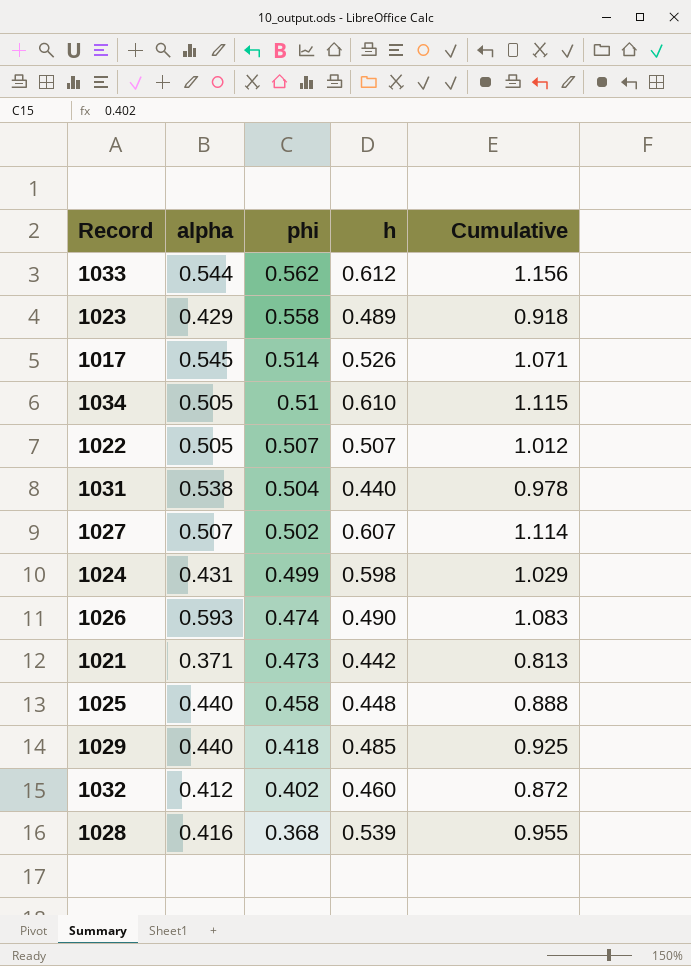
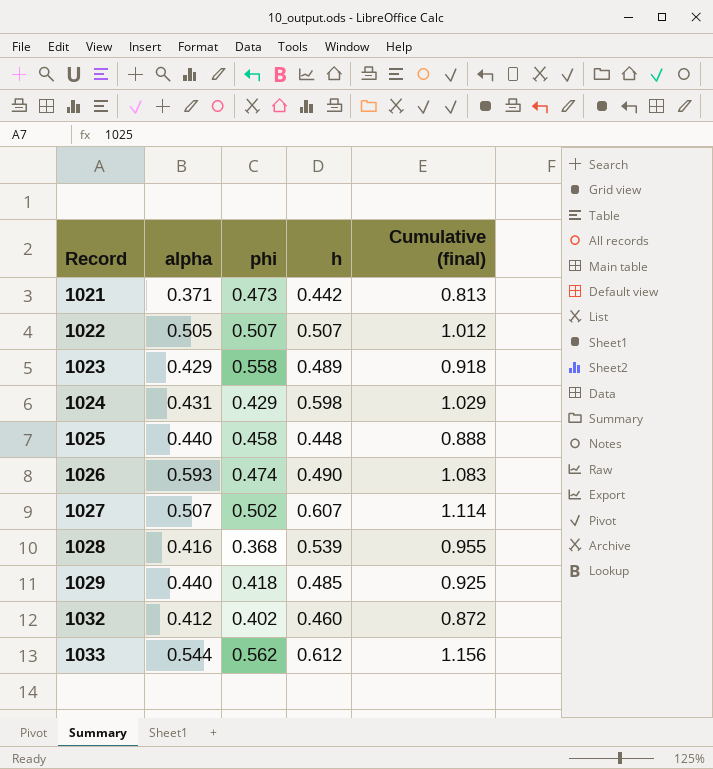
row order: phi descending -> Record ascending
column name: Cumulative -> Cumulative (final)
row 1017: 0.545 | 0.514 | 0.526 | 1.071 -> none
row 1034: 0.505 | 0.51 | 0.610 | 1.115 -> none
row 1031: 0.538 | 0.504 | 0.440 | 0.978 -> none
1024 | phi: 0.499 -> 0.429

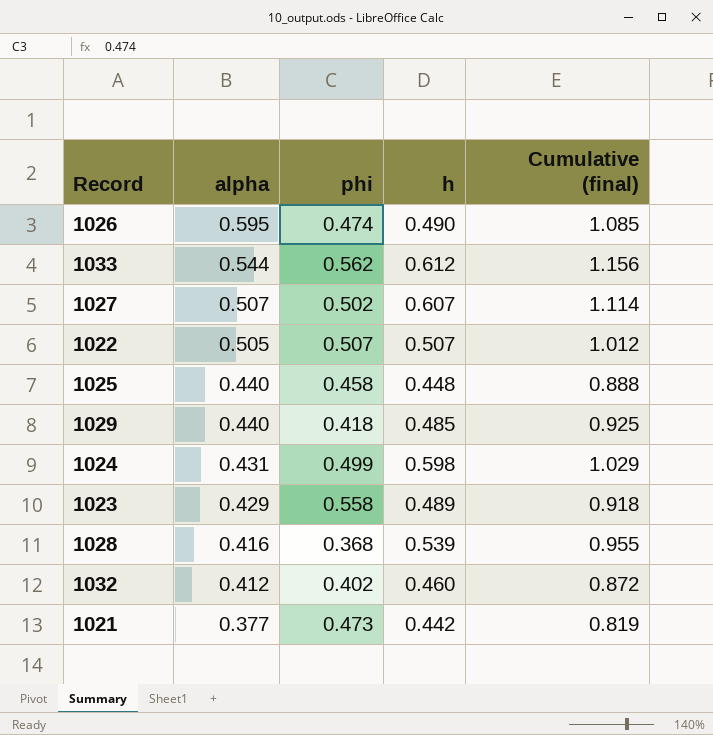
row order: Record ascending -> alpha descending
1026 | alpha: 0.593 -> 0.595
1026 | Cumulative (final): 1.083 -> 1.085
1024 | phi: 0.429 -> 0.499
1021 | alpha: 0.371 -> 0.377
1021 | Cumulative (final): 0.813 -> 0.819

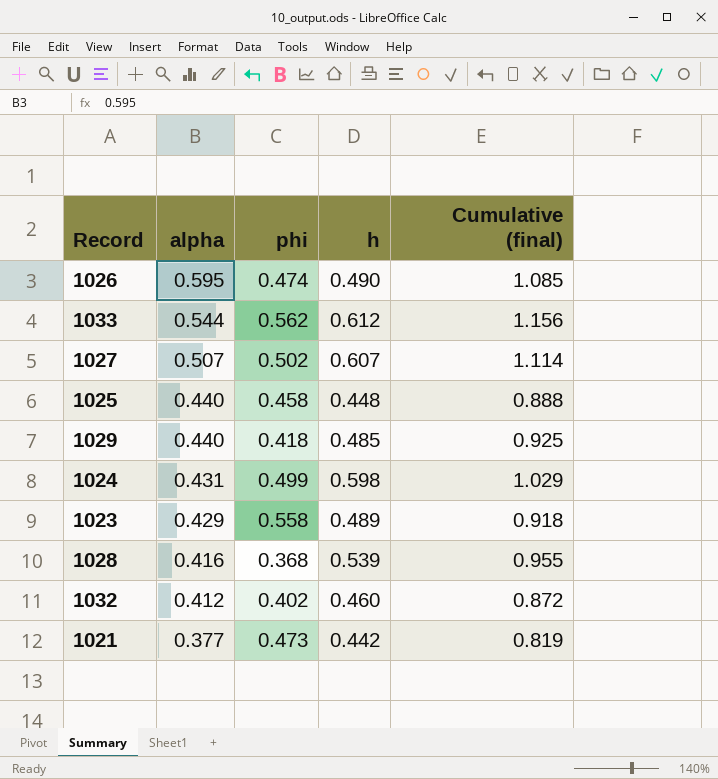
row 1022: 0.505 | 0.507 | 0.507 | 1.012 -> none

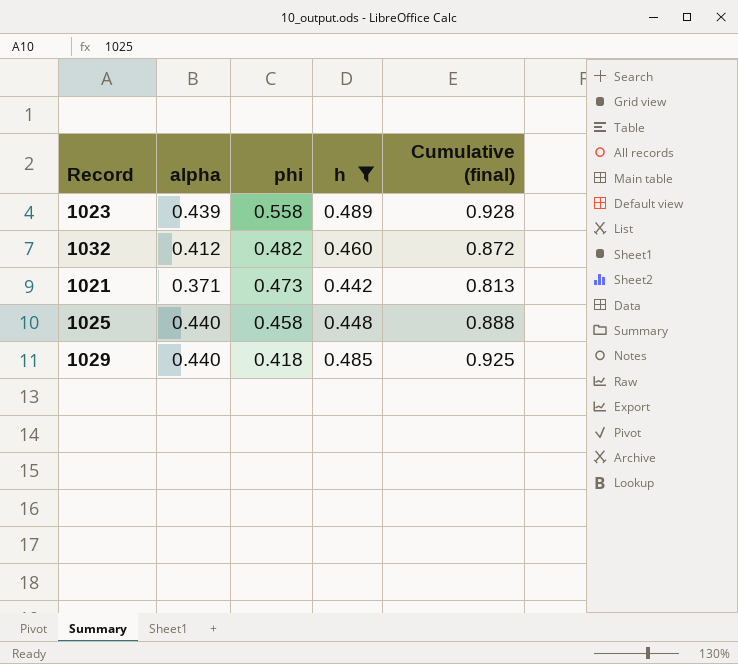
filter: none -> h <= 0.489
row order: alpha descending -> phi descending
1023 | alpha: 0.429 -> 0.439
1023 | Cumulative (final): 0.918 -> 0.928
1032 | phi: 0.402 -> 0.482
1021 | alpha: 0.377 -> 0.371
1021 | Cumulative (final): 0.819 -> 0.813

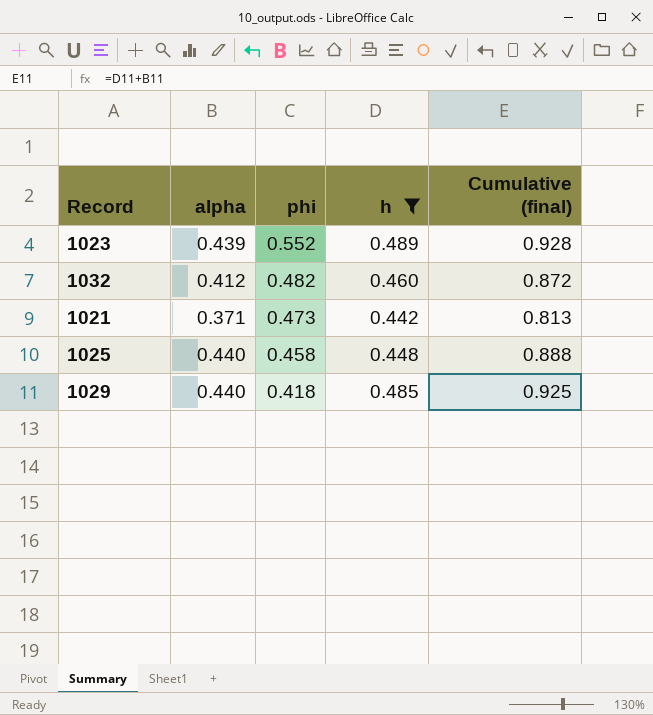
1023 | phi: 0.558 -> 0.552

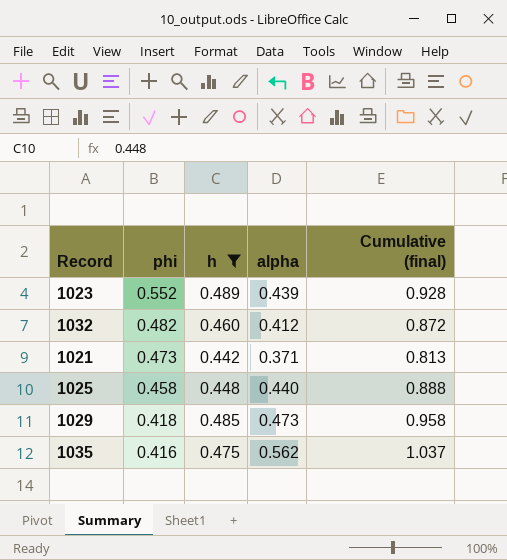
column alpha | position: 2 -> 4
1029 | alpha: 0.440 -> 0.473
1029 | Cumulative (final): 0.925 -> 0.958
row 1035: none -> 0.416 | 0.475 | 0.562 | 1.037

